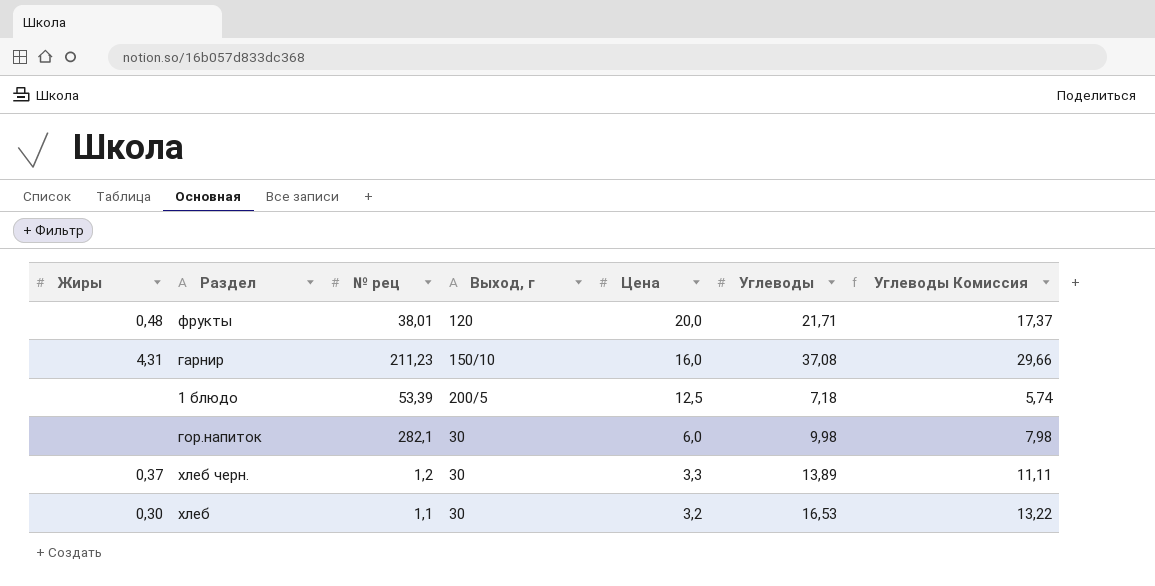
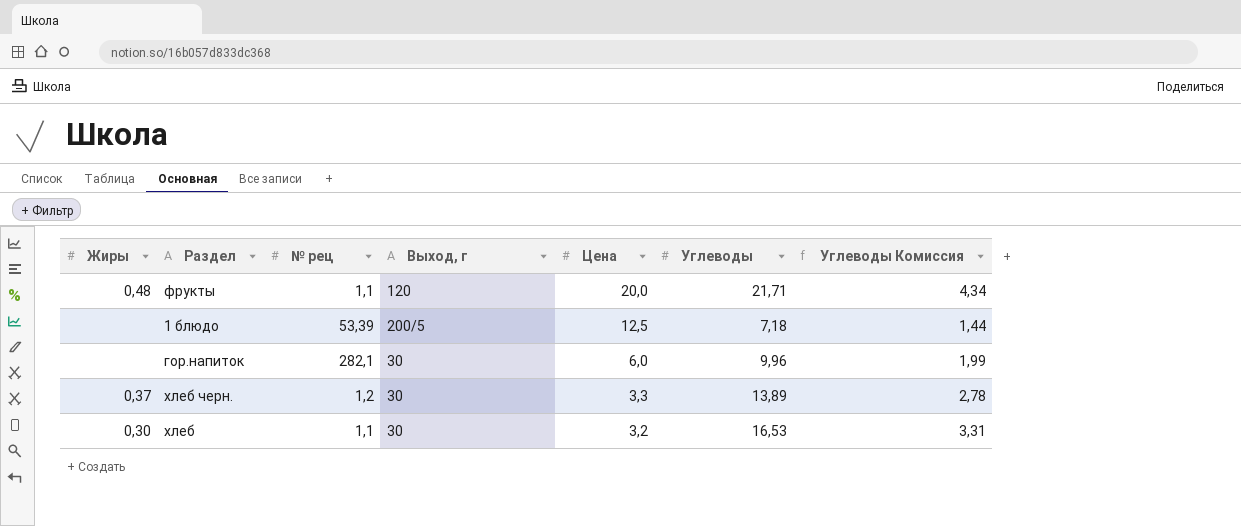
column Углеводы Комиссия | formula: [Углеводы] * 0,8 -> [Углеводы] * 0,2
row гарнир: 4,31 | 211,23 | 150/10 | 16,0 | 37,08 | 29,66 -> none
фрукты | № рец: 38,01 -> 1,1
гор.напиток | Углеводы: 9,98 -> 9,96

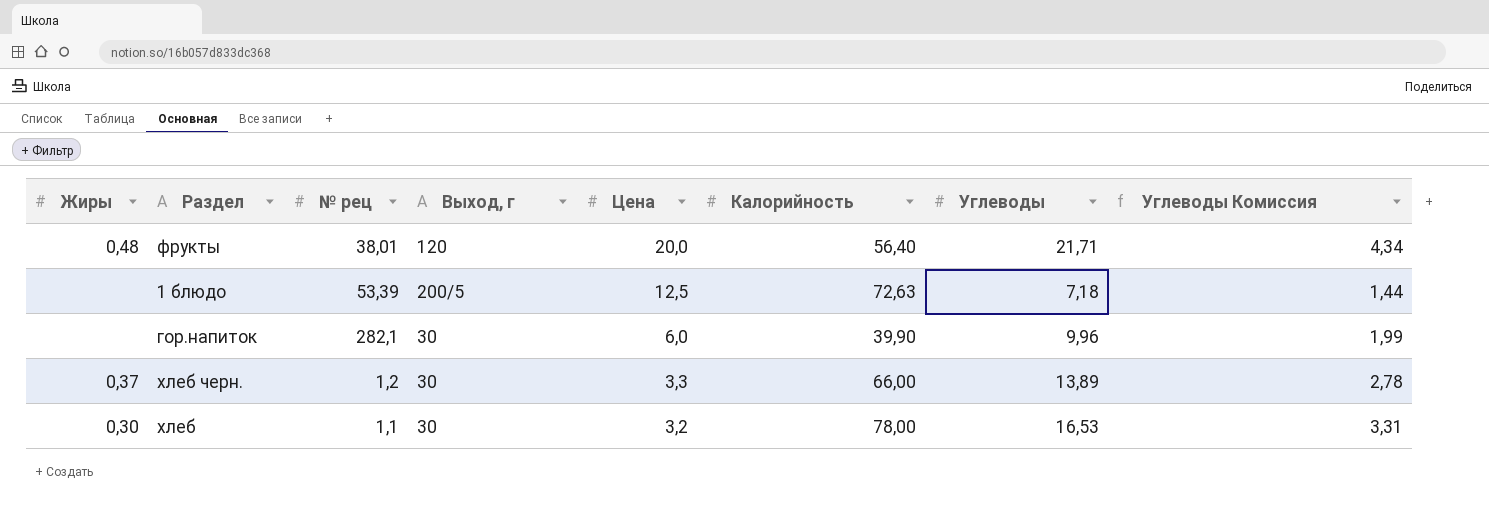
column Калорийность | position: none -> 6
фрукты | № рец: 1,1 -> 38,01

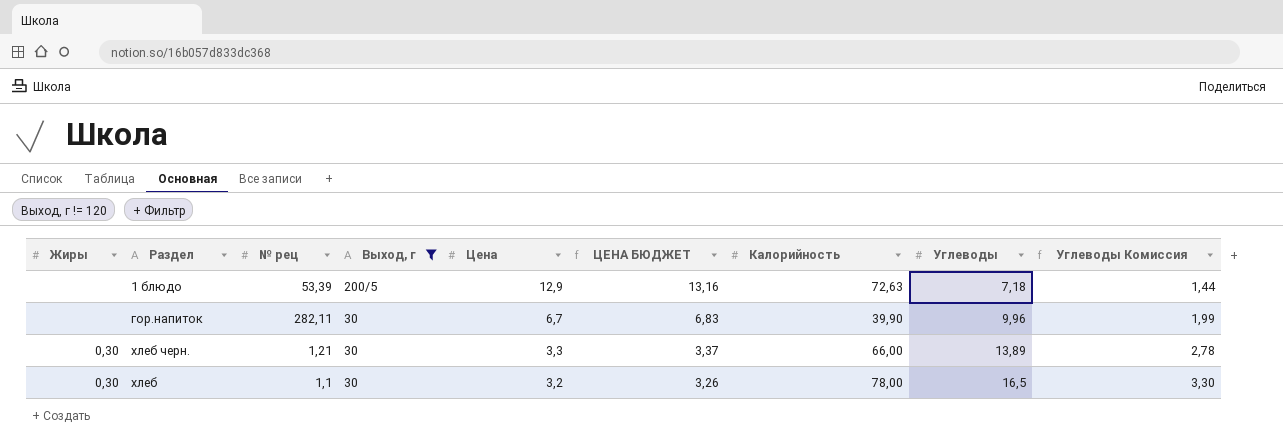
filter: none -> Выход, г != 120
column ЦЕНА БЮДЖЕТ | formula: none -> [Цена] * 1,02
1 блюдо | Цена: 12,5 -> 12,9
гор.напиток | № рец: 282,1 -> 282,11
гор.напиток | Цена: 6,0 -> 6,7
хлеб черн. | Жиры: 0,37 -> 0,30
хлеб черн. | № рец: 1,2 -> 1,21
хлеб | Углеводы: 16,53 -> 16,5
хлеб | Углеводы Комиссия: 3,31 -> 3,30

